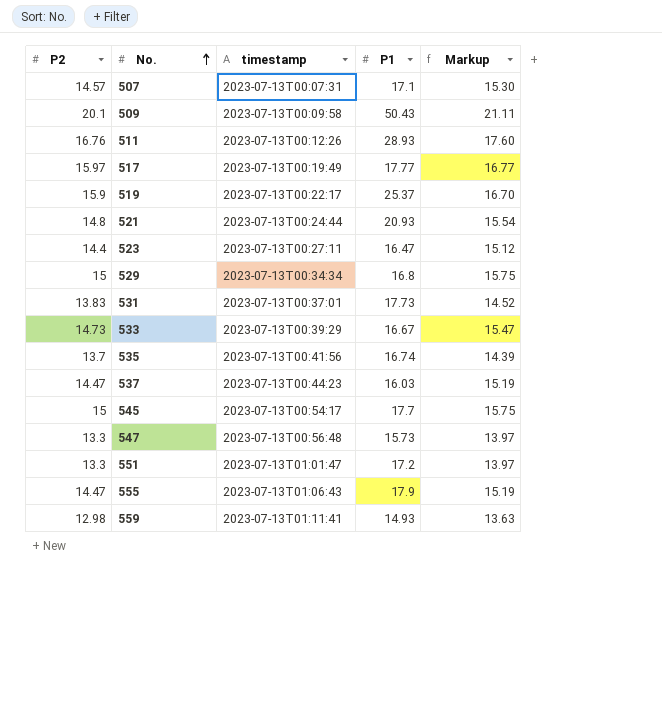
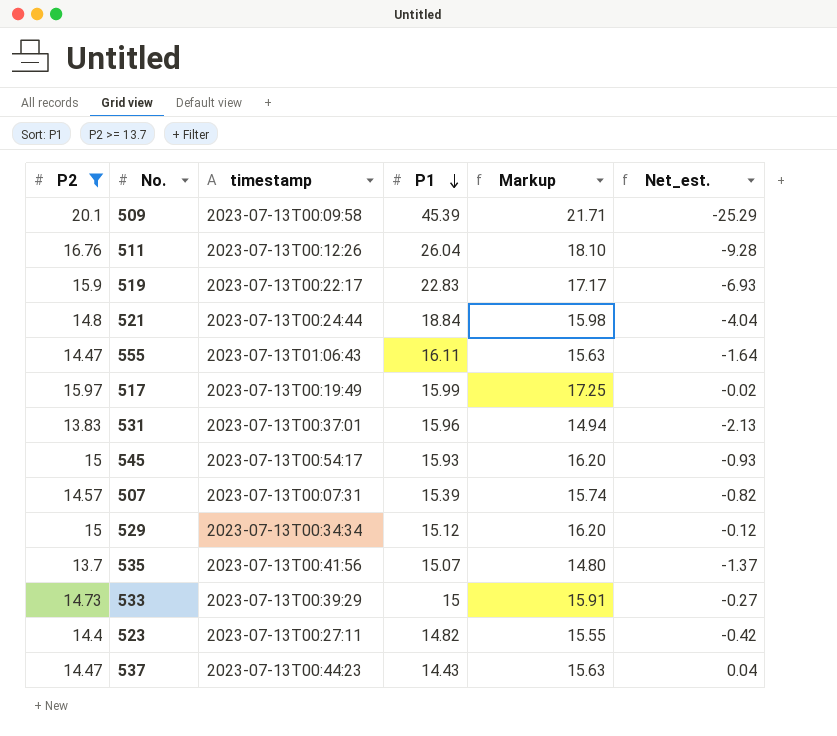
filter: none -> P2 >= 13.7
row order: No. ascending -> P1 descending
column Markup | formula: [P2] * 1.05 -> [P2] * 1.08
column Net_est. | formula: none -> [P2] - [P1]
509 | P1: 50.43 -> 45.39
511 | P1: 28.93 -> 26.04
519 | P1: 25.37 -> 22.83
521 | P1: 20.93 -> 18.84
555 | P1: 17.9 -> 16.11
517 | P1: 17.77 -> 15.99
531 | P1: 17.73 -> 15.96
545 | P1: 17.7 -> 15.93
507 | P1: 17.1 -> 15.39
529 | P1: 16.8 -> 15.12
535 | P1: 16.74 -> 15.07
533 | P1: 16.67 -> 15
523 | P1: 16.47 -> 14.82
537 | P1: 16.03 -> 14.43

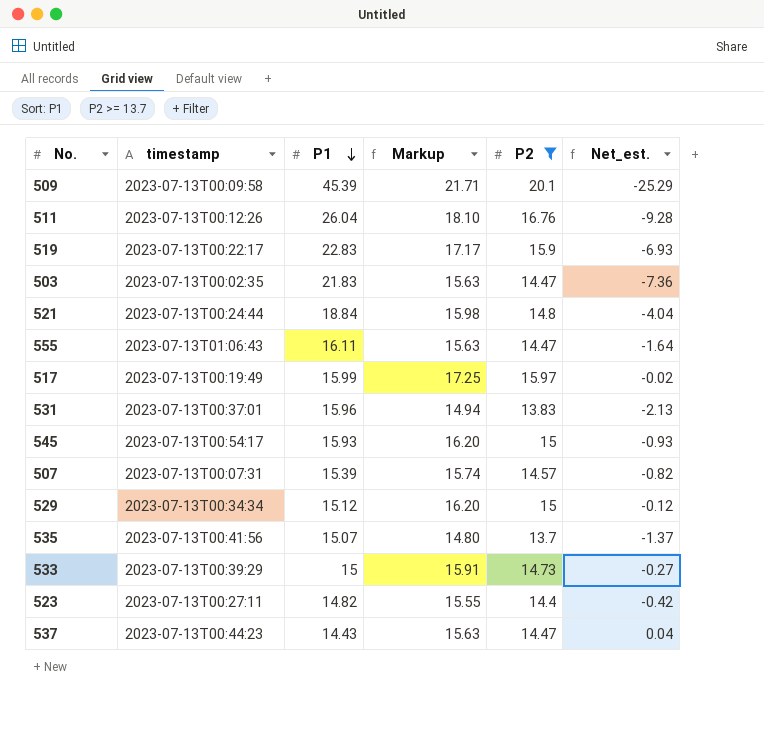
column P2 | position: 1 -> 5
row 503: none -> 2023-07-13T00:02:35 | 21.83 | 15.63 | 14.47 | -7.36

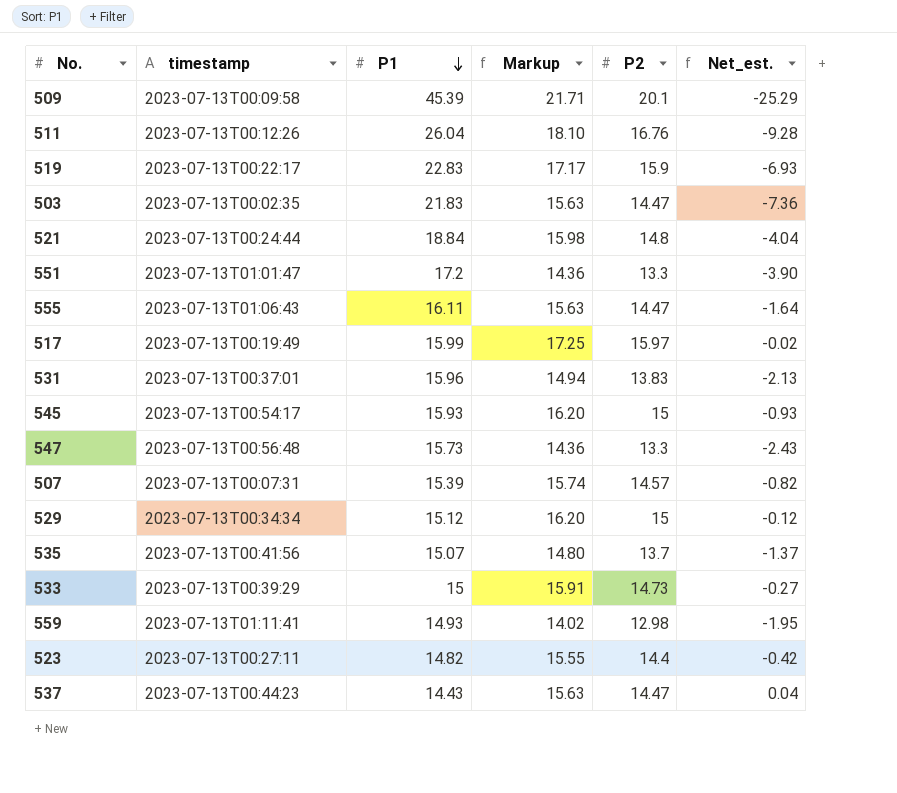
filter: P2 >= 13.7 -> none

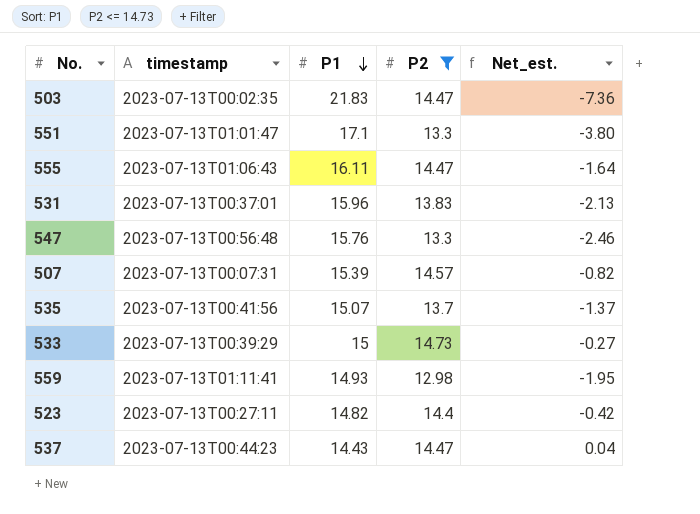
filter: none -> P2 <= 14.73
column Markup | formula: [P2] * 1.08 -> none
551 | P1: 17.2 -> 17.1
551 | Net_est.: -3.90 -> -3.80
547 | P1: 15.73 -> 15.76
547 | Net_est.: -2.43 -> -2.46

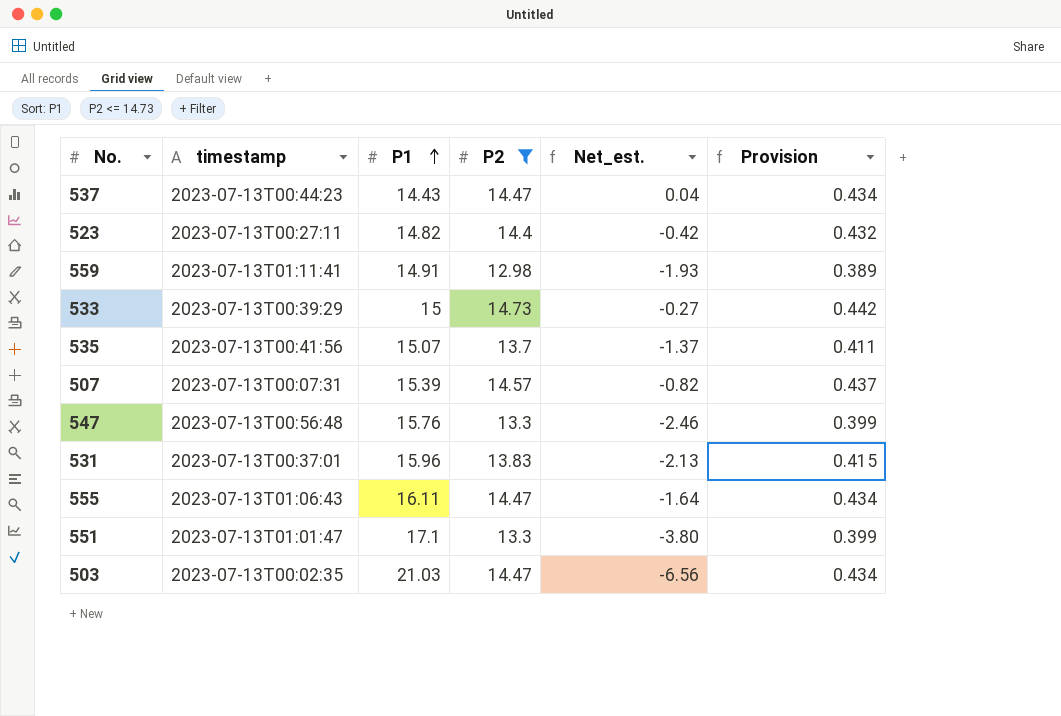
row order: P1 descending -> P1 ascending
column Provision | formula: none -> [P2] * 0.03
559 | P1: 14.93 -> 14.91
559 | Net_est.: -1.95 -> -1.93
503 | P1: 21.83 -> 21.03
503 | Net_est.: -7.36 -> -6.56

